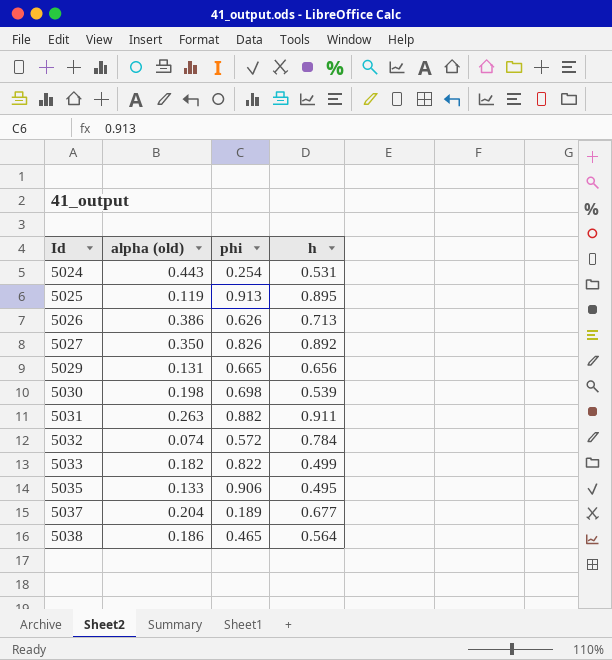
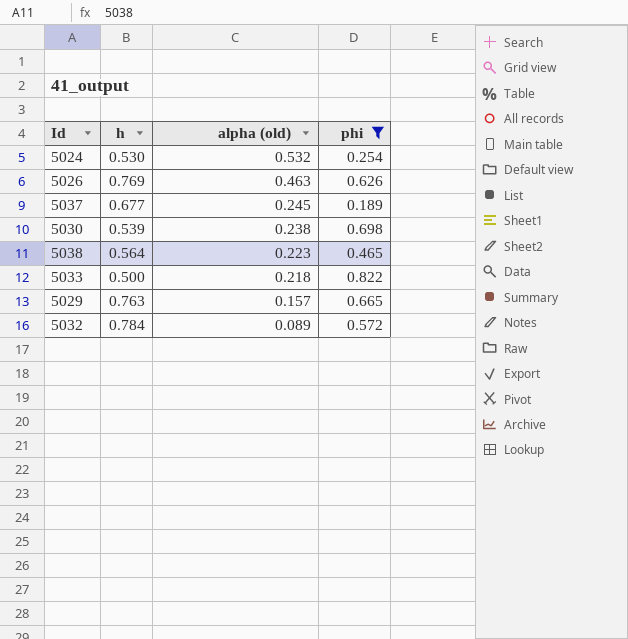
filter: none -> phi <= 0.822
row order: Id ascending -> alpha (old) descending
column h | position: 4 -> 2
5024 | h: 0.531 -> 0.530
5024 | alpha (old): 0.443 -> 0.532
5026 | h: 0.713 -> 0.769
5026 | alpha (old): 0.386 -> 0.463
5037 | alpha (old): 0.204 -> 0.245
5030 | alpha (old): 0.198 -> 0.238
5038 | alpha (old): 0.186 -> 0.223
5033 | h: 0.499 -> 0.500
5033 | alpha (old): 0.182 -> 0.218
5029 | h: 0.656 -> 0.763
5029 | alpha (old): 0.131 -> 0.157
5032 | alpha (old): 0.074 -> 0.089

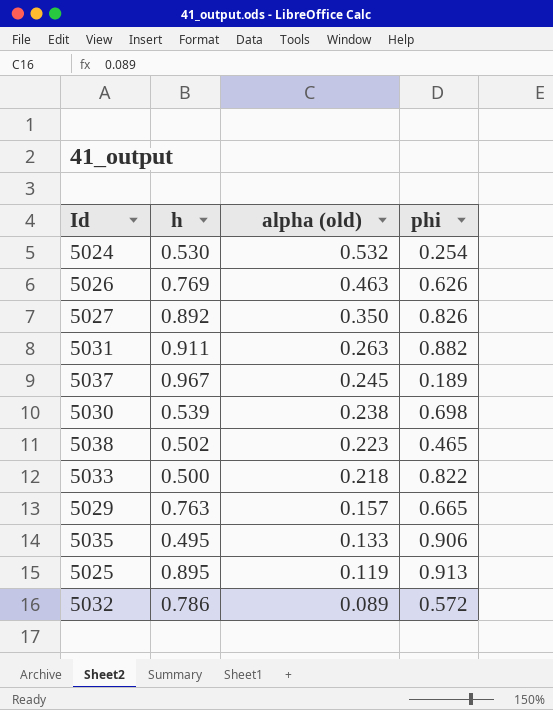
filter: phi <= 0.822 -> none
5037 | h: 0.677 -> 0.967
5038 | h: 0.564 -> 0.502
5032 | h: 0.784 -> 0.786

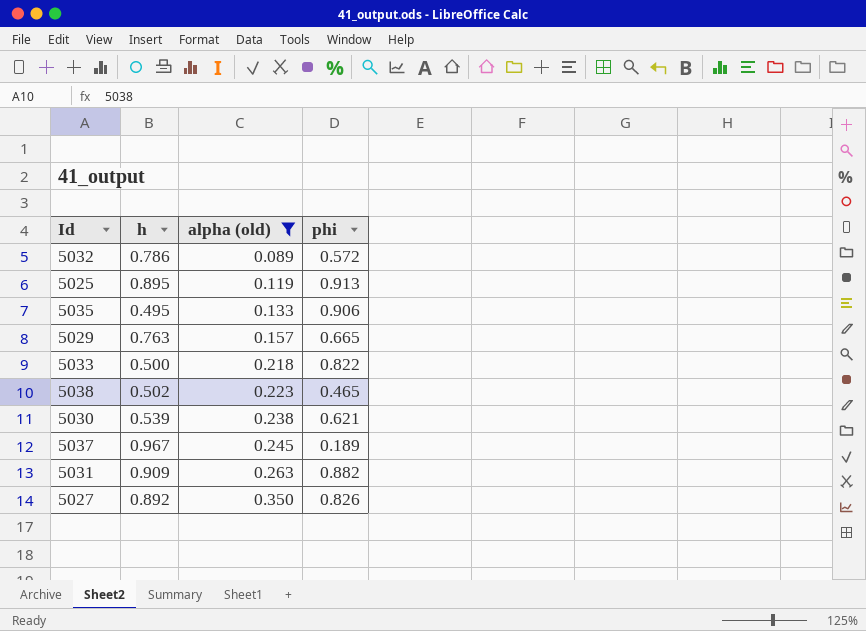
filter: none -> alpha (old) <= 0.350
row order: alpha (old) descending -> alpha (old) ascending
5030 | phi: 0.698 -> 0.621
5031 | h: 0.911 -> 0.909

